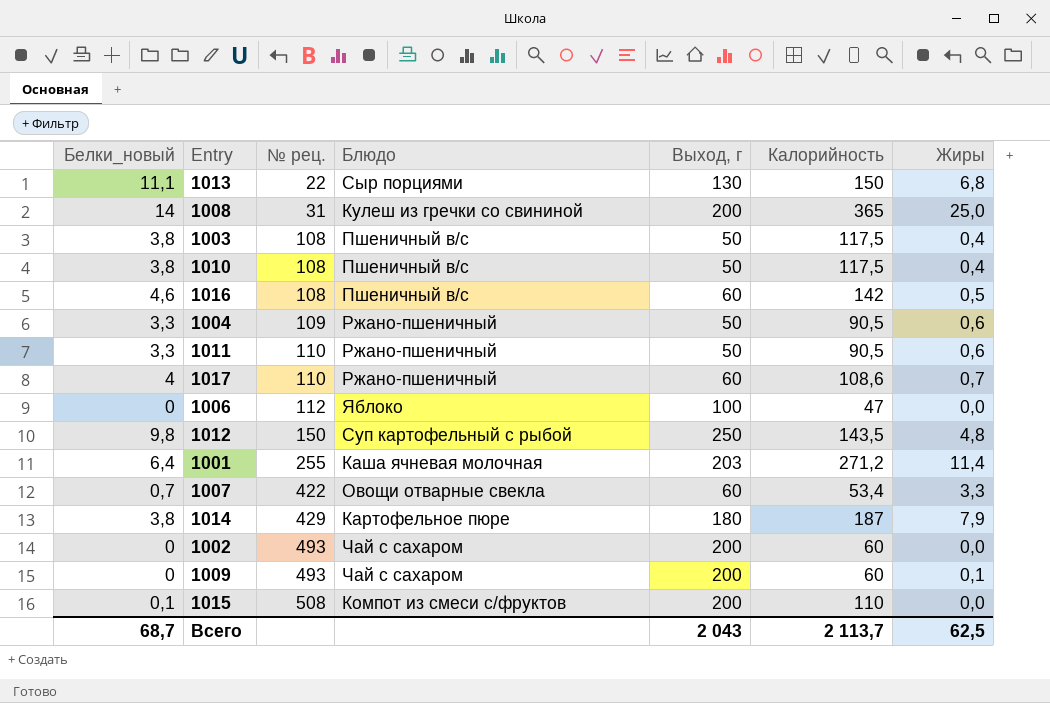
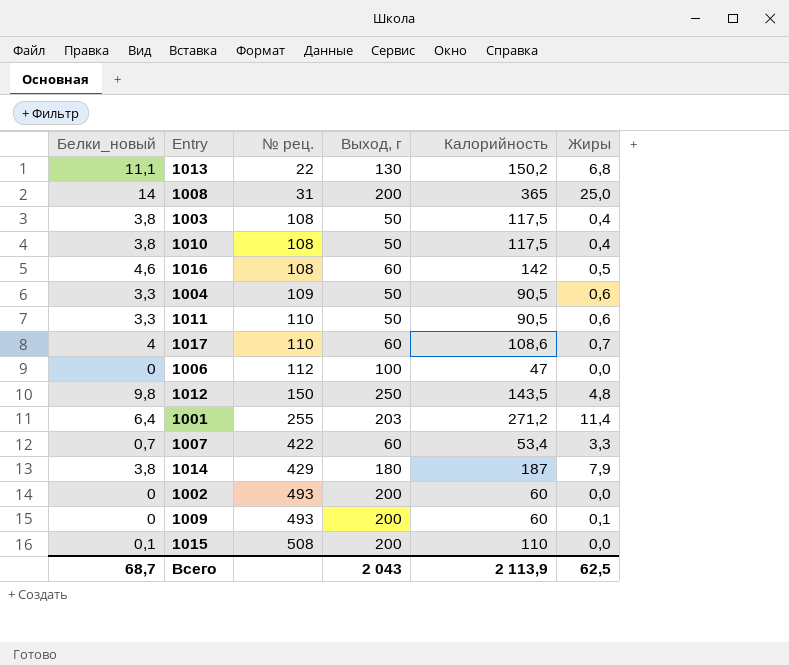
column Блюдо | position: 4 -> none
1013 | Калорийность: 150 -> 150,2
Всего | Калорийность: 2 113,7 -> 2 113,9

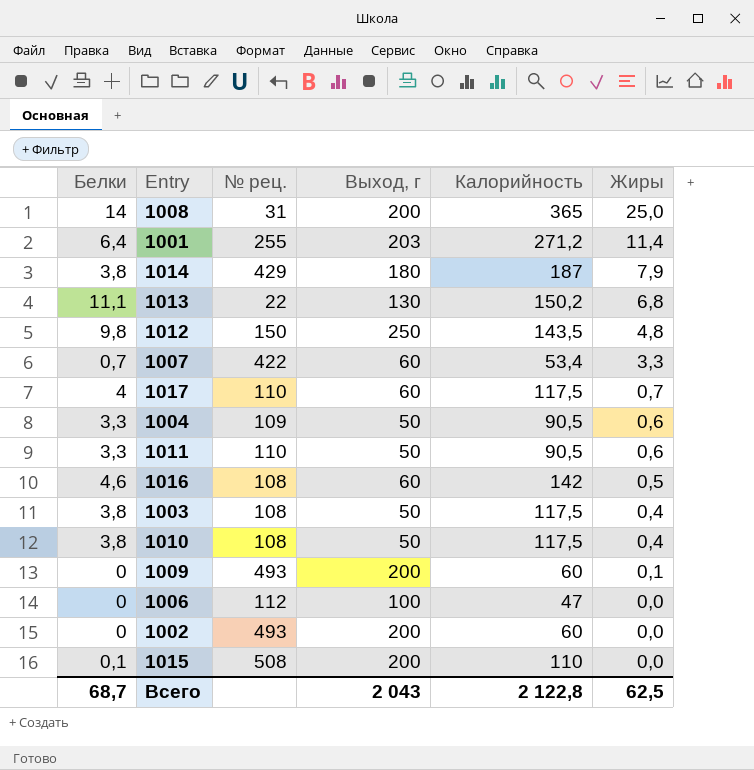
row order: № рец. ascending -> Жиры descending
column name: Белки_новый -> Белки
1017 | Калорийность: 108,6 -> 117,5
Всего | Калорийность: 2 113,9 -> 2 122,8

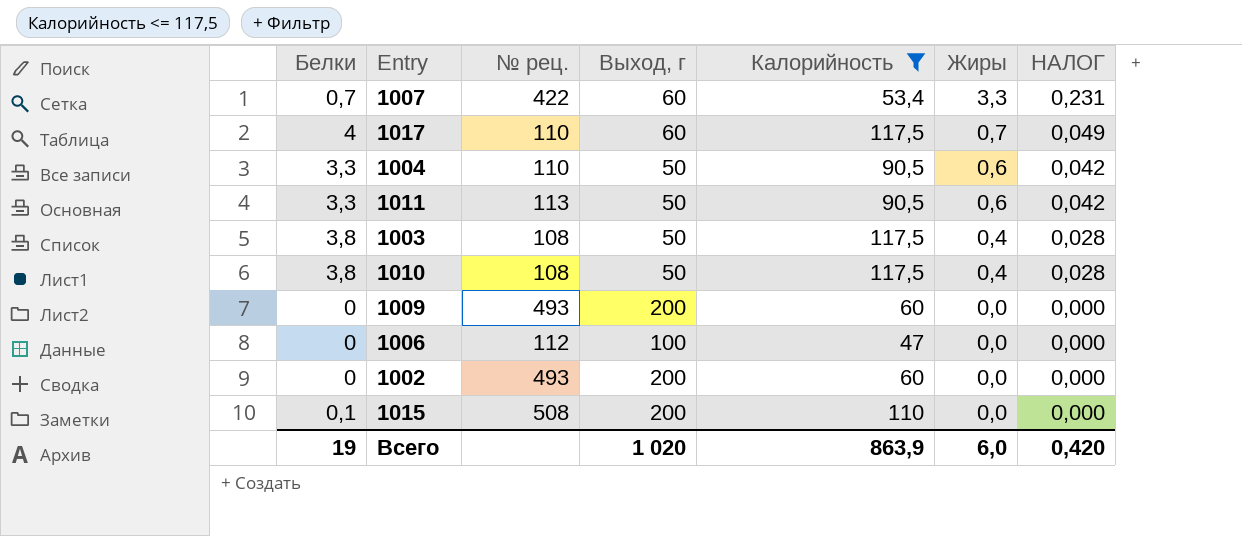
filter: none -> Калорийность <= 117,5
column НАЛОГ | formula: none -> [Жиры] * 0,07
1004 | № рец.: 109 -> 110
1011 | № рец.: 110 -> 113
1009 | Жиры: 0,1 -> 0,0
Всего | Белки: 68,7 -> 19
Всего | Выход, г: 2 043 -> 1 020
Всего | Калорийность: 2 122,8 -> 863,9
Всего | Жиры: 62,5 -> 6,0

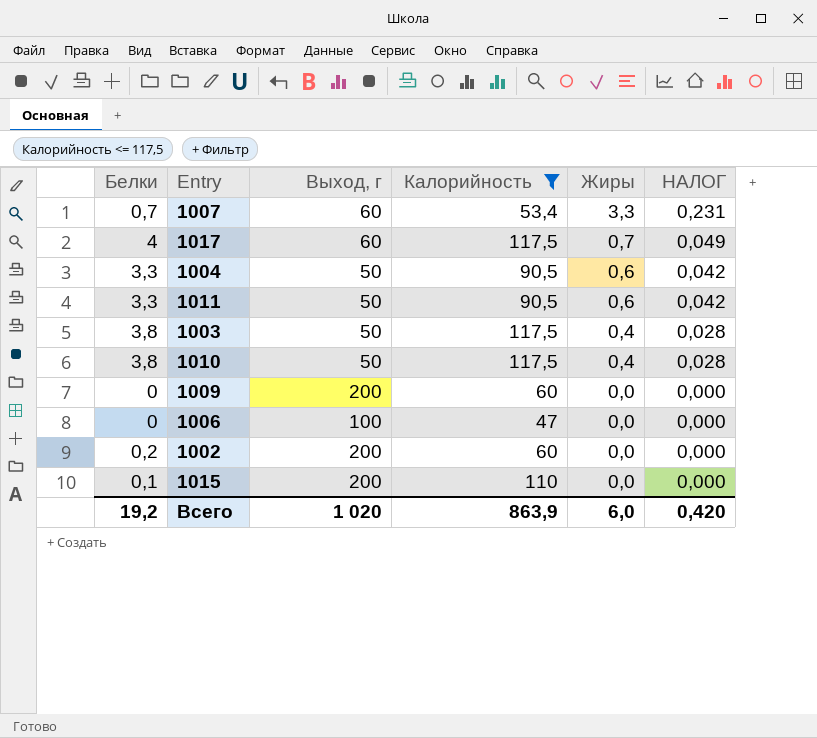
column № рец. | position: 3 -> none
1002 | Белки: 0 -> 0,2
Всего | Белки: 19 -> 19,2

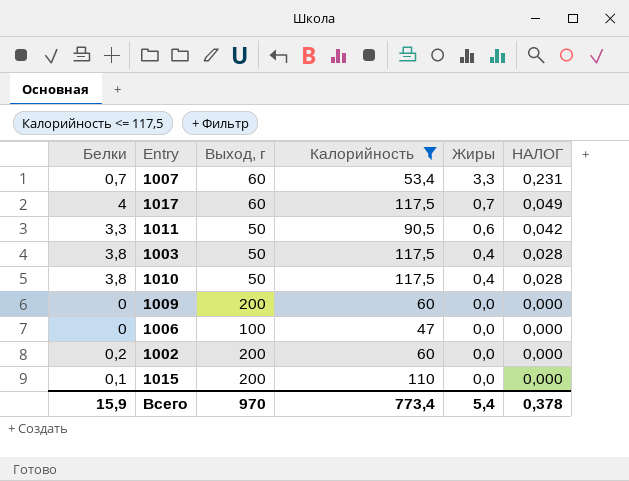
row 1004: 3,3 | 50 | 90,5 | 0,6 | 0,042 -> none
Всего | Белки: 19,2 -> 15,9
Всего | Выход, г: 1 020 -> 970
Всего | Калорийность: 863,9 -> 773,4
Всего | Жиры: 6,0 -> 5,4
Всего | НАЛОГ: 0,420 -> 0,378

